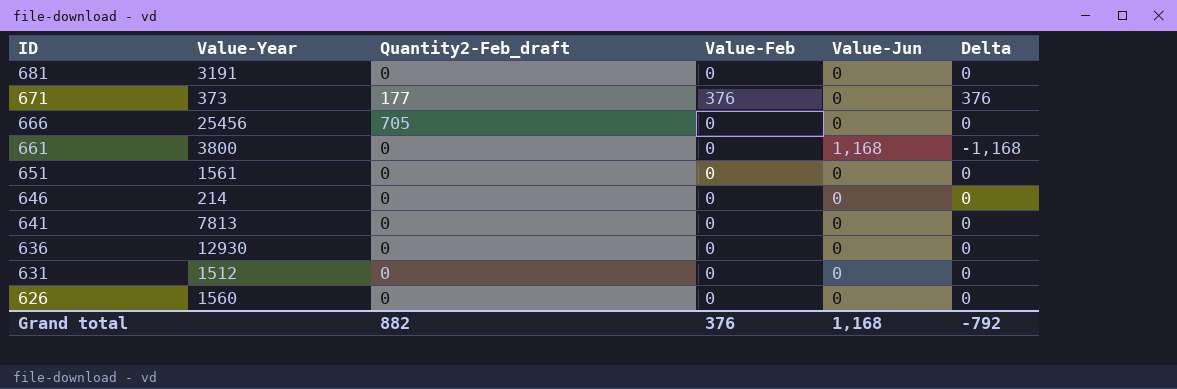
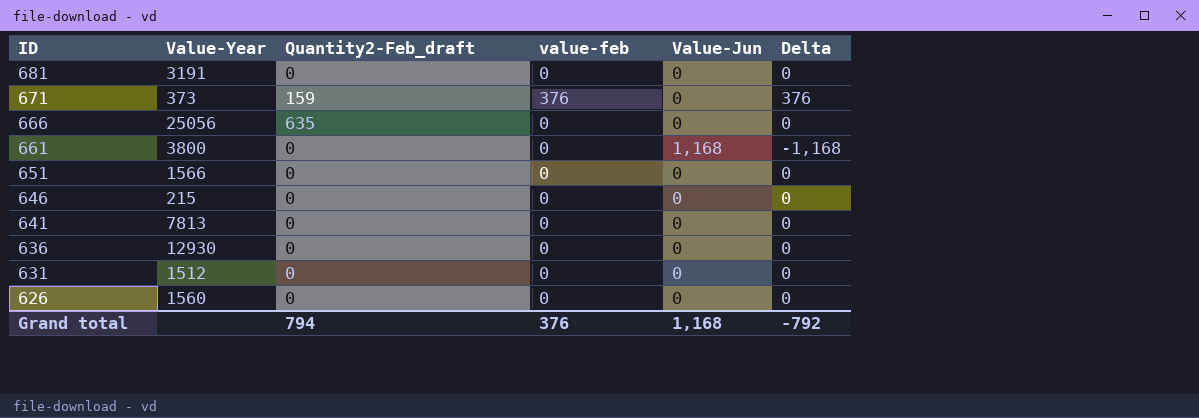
column name: Value-Feb -> value-feb
671 | Quantity2-Feb_draft: 177 -> 159
666 | Value-Year: 25456 -> 25056
666 | Quantity2-Feb_draft: 705 -> 635
651 | Value-Year: 1561 -> 1566
646 | Value-Year: 214 -> 215
Grand total | Quantity2-Feb_draft: 882 -> 794

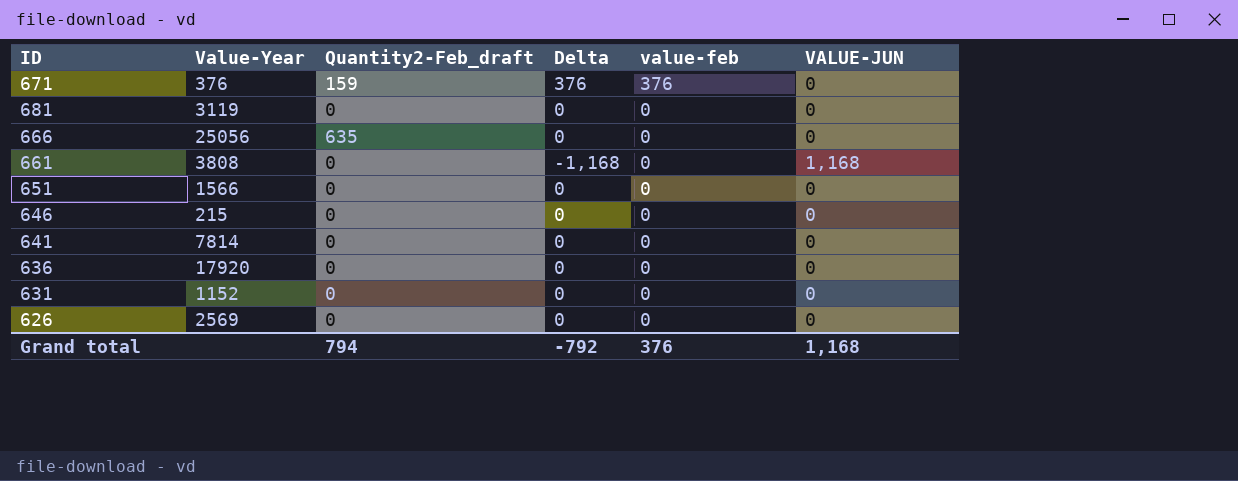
row order: ID descending -> value-feb descending
column Delta | position: 6 -> 4
column name: Value-Jun -> VALUE-JUN
671 | Value-Year: 373 -> 376
681 | Value-Year: 3191 -> 3119
661 | Value-Year: 3800 -> 3808
641 | Value-Year: 7813 -> 7814
636 | Value-Year: 12930 -> 17920
631 | Value-Year: 1512 -> 1152
626 | Value-Year: 1560 -> 2569

